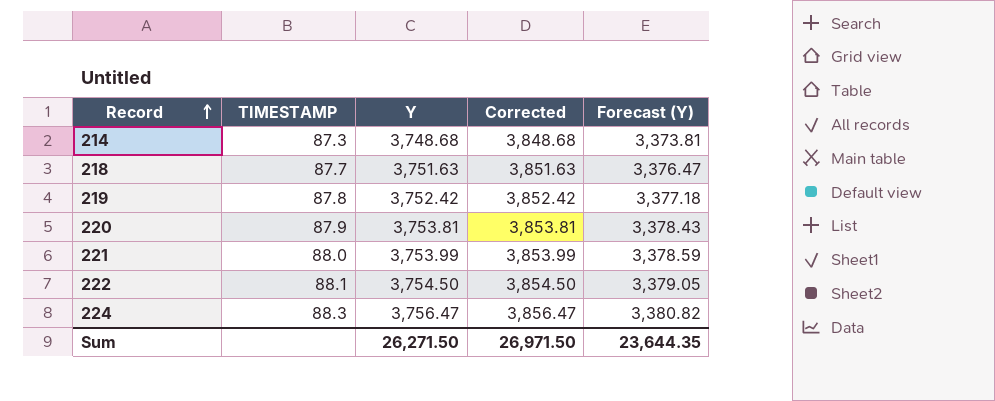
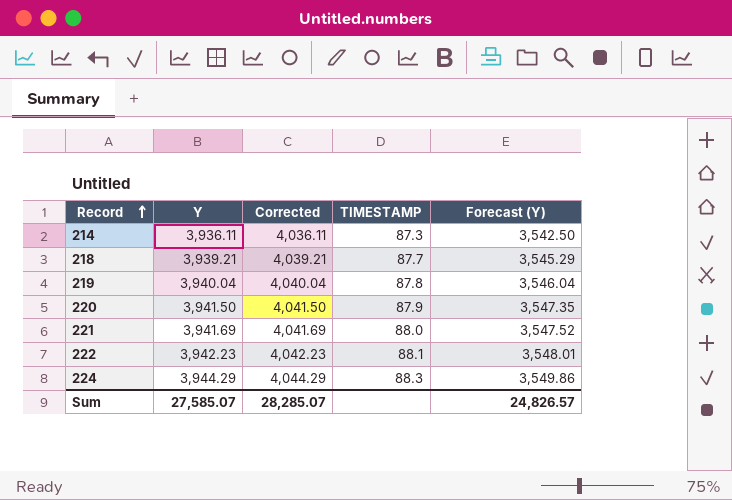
column TIMESTAMP | position: 2 -> 4
214 | Y: 3,748.68 -> 3,936.11
214 | Corrected: 3,848.68 -> 4,036.11
214 | Forecast (Y): 3,373.81 -> 3,542.50
218 | Y: 3,751.63 -> 3,939.21
218 | Corrected: 3,851.63 -> 4,039.21
218 | Forecast (Y): 3,376.47 -> 3,545.29
219 | Y: 3,752.42 -> 3,940.04
219 | Corrected: 3,852.42 -> 4,040.04
219 | Forecast (Y): 3,377.18 -> 3,546.04
220 | Y: 3,753.81 -> 3,941.50
220 | Corrected: 3,853.81 -> 4,041.50
220 | Forecast (Y): 3,378.43 -> 3,547.35
221 | Y: 3,753.99 -> 3,941.69
221 | Corrected: 3,853.99 -> 4,041.69
221 | Forecast (Y): 3,378.59 -> 3,547.52
222 | Y: 3,754.50 -> 3,942.23
222 | Corrected: 3,854.50 -> 4,042.23
222 | Forecast (Y): 3,379.05 -> 3,548.01
224 | Y: 3,756.47 -> 3,944.29
224 | Corrected: 3,856.47 -> 4,044.29
224 | Forecast (Y): 3,380.82 -> 3,549.86
Sum | Y: 26,271.50 -> 27,585.07
Sum | Corrected: 26,971.50 -> 28,285.07
Sum | Forecast (Y): 23,644.35 -> 24,826.57

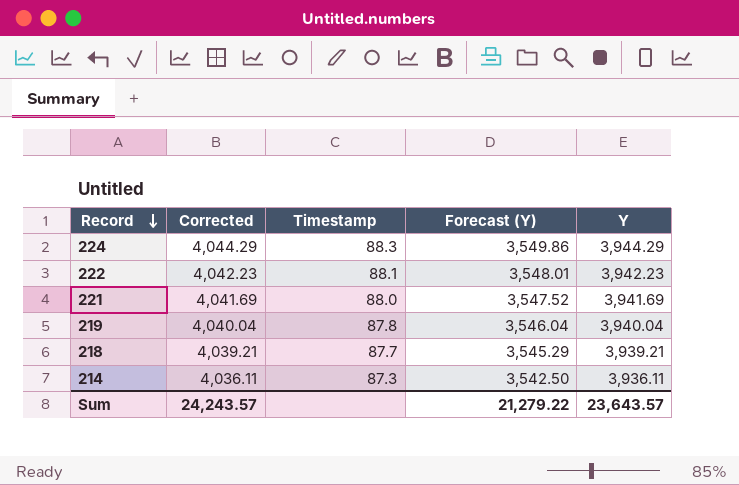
row order: Record ascending -> Record descending
column name: TIMESTAMP -> Timestamp
column Y | position: 2 -> 5
row 220: 3,941.50 | 4,041.50 | 87.9 | 3,547.35 -> none
Sum | Corrected: 28,285.07 -> 24,243.57
Sum | Forecast (Y): 24,826.57 -> 21,279.22
Sum | Y: 27,585.07 -> 23,643.57

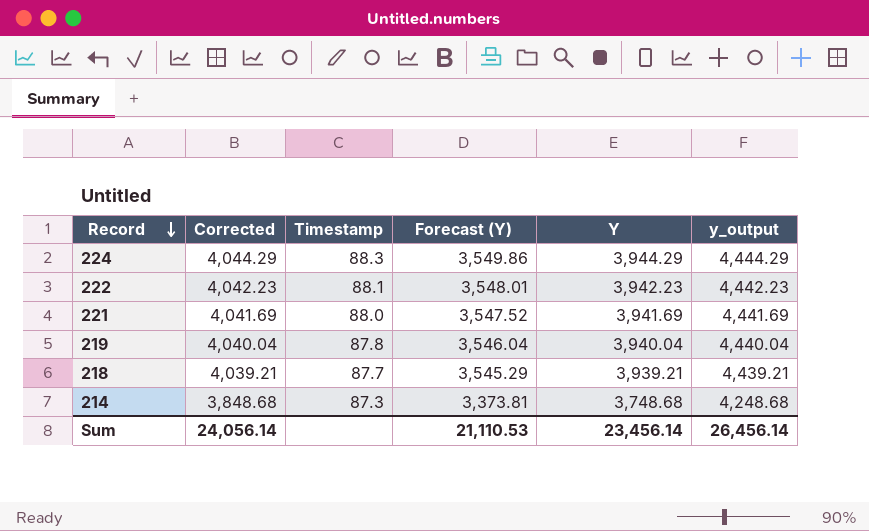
column y_output | formula: none -> [Y] + 500
214 | Corrected: 4,036.11 -> 3,848.68
214 | Forecast (Y): 3,542.50 -> 3,373.81
214 | Y: 3,936.11 -> 3,748.68
Sum | Corrected: 24,243.57 -> 24,056.14
Sum | Forecast (Y): 21,279.22 -> 21,110.53
Sum | Y: 23,643.57 -> 23,456.14

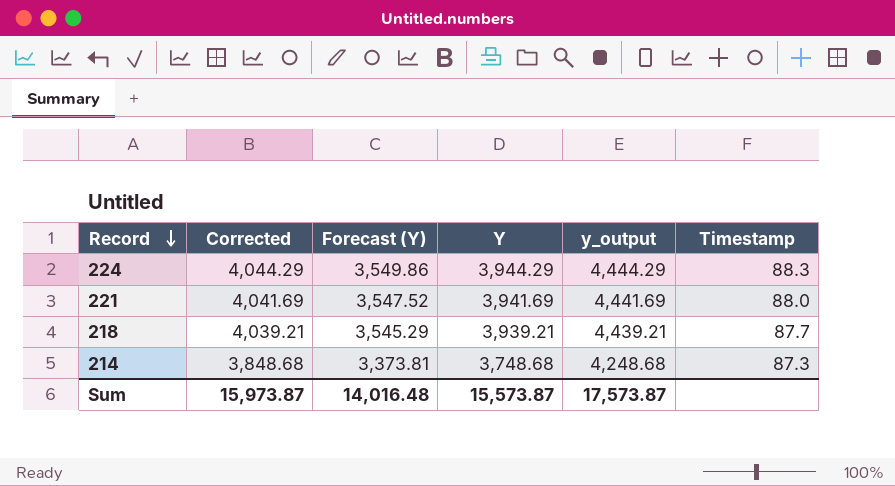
column Timestamp | position: 3 -> 6
row 222: 4,042.23 | 88.1 | 3,548.01 | 3,942.23 | 4,442.23 -> none
row 219: 4,040.04 | 87.8 | 3,546.04 | 3,940.04 | 4,440.04 -> none
Sum | Corrected: 24,056.14 -> 15,973.87
Sum | Forecast (Y): 21,110.53 -> 14,016.48
Sum | Y: 23,456.14 -> 15,573.87
Sum | y_output: 26,456.14 -> 17,573.87

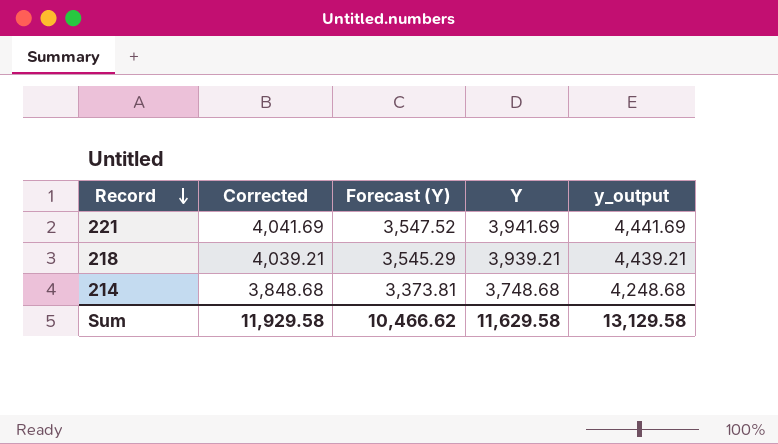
column Timestamp | position: 6 -> none
row 224: 4,044.29 | 3,549.86 | 3,944.29 | 4,444.29 | 88.3 -> none
Sum | Corrected: 15,973.87 -> 11,929.58
Sum | Forecast (Y): 14,016.48 -> 10,466.62
Sum | Y: 15,573.87 -> 11,629.58
Sum | y_output: 17,573.87 -> 13,129.58

